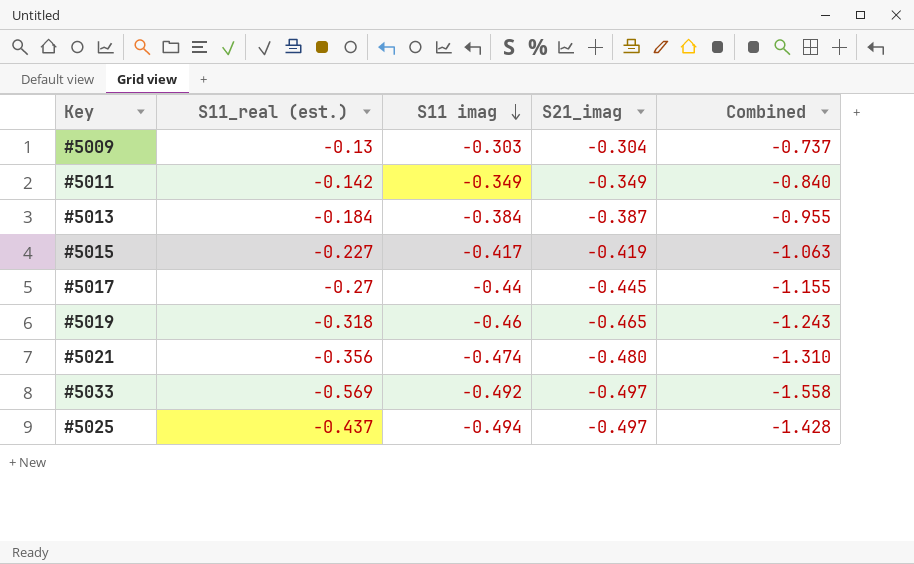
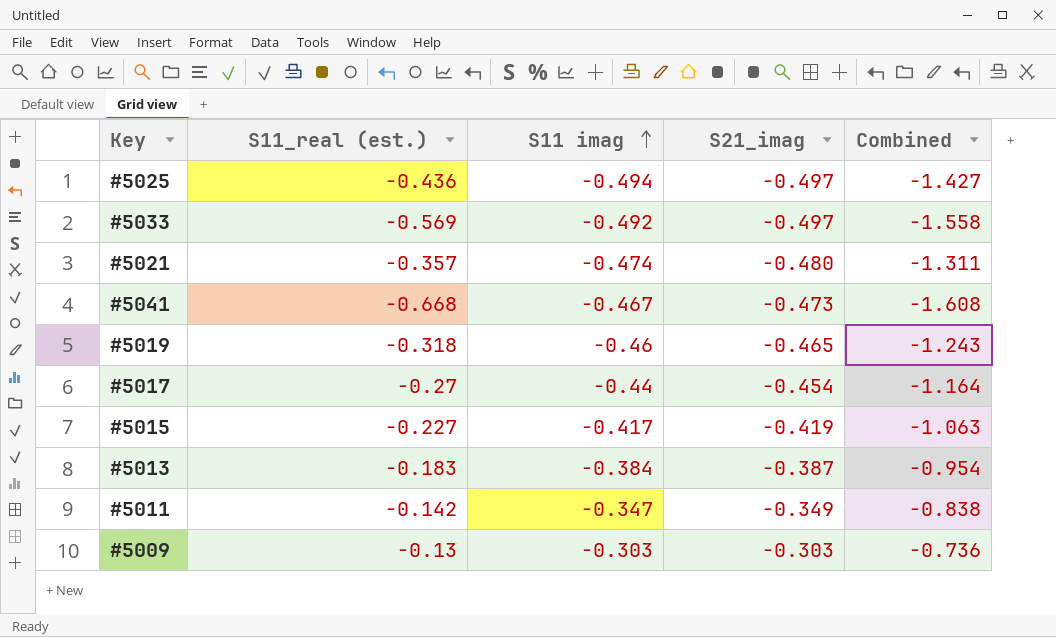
row order: S11 imag descending -> S11 imag ascending
#5025 | S11_real (est.): -0.437 -> -0.436
#5025 | Combined: -1.428 -> -1.427
#5021 | S11_real (est.): -0.356 -> -0.357
#5021 | Combined: -1.310 -> -1.311
row #5041: none -> -0.668 | -0.467 | -0.473 | -1.608
#5017 | S21_imag: -0.445 -> -0.454
#5017 | Combined: -1.155 -> -1.164
#5013 | S11_real (est.): -0.184 -> -0.183
#5013 | Combined: -0.955 -> -0.954
#5011 | S11 imag: -0.349 -> -0.347
#5011 | Combined: -0.840 -> -0.838
#5009 | S21_imag: -0.304 -> -0.303
#5009 | Combined: -0.737 -> -0.736

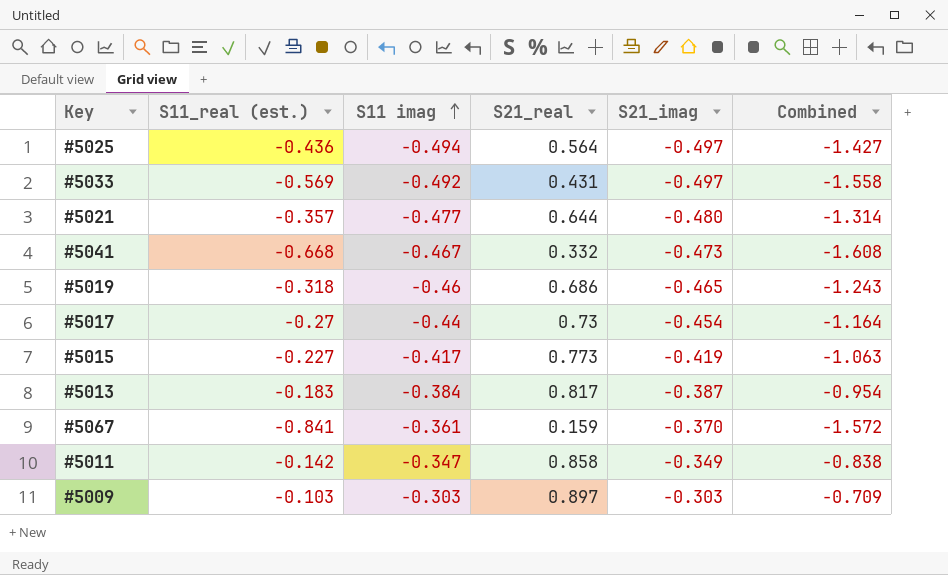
column S21_real | position: none -> 4
#5021 | S11 imag: -0.474 -> -0.477
#5021 | Combined: -1.311 -> -1.314
row #5067: none -> -0.841 | -0.361 | 0.159 | -0.370 | -1.572
#5009 | S11_real (est.): -0.13 -> -0.103
#5009 | Combined: -0.736 -> -0.709

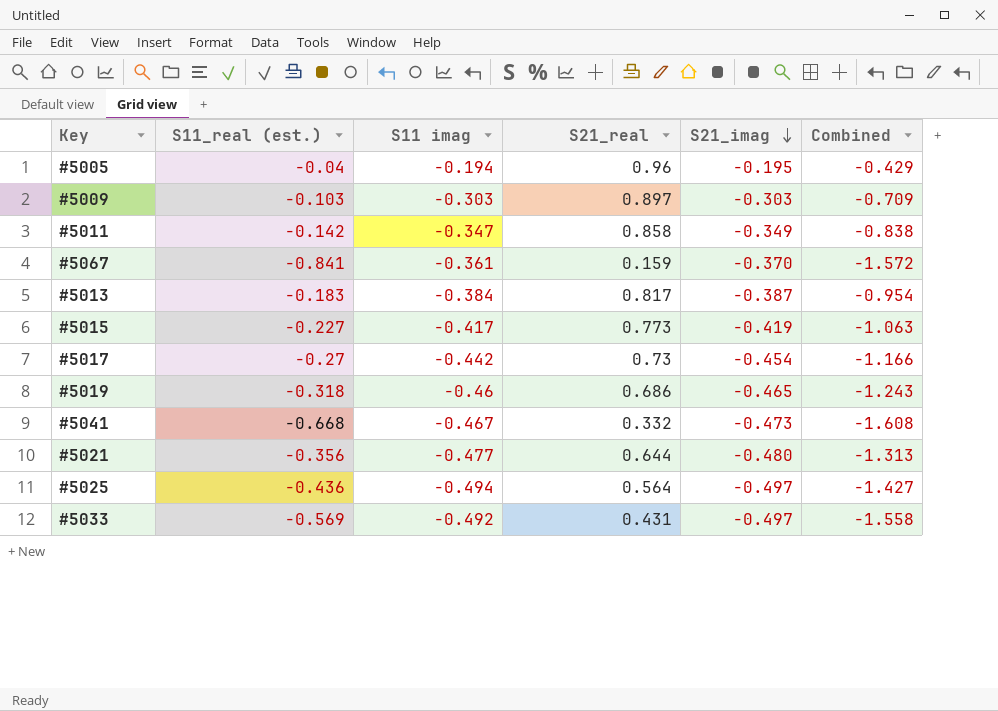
row order: S11 imag ascending -> S21_imag descending
row #5005: none -> -0.04 | -0.194 | 0.96 | -0.195 | -0.429
#5017 | S11 imag: -0.44 -> -0.442
#5017 | Combined: -1.164 -> -1.166
#5021 | S11_real (est.): -0.357 -> -0.356
#5021 | Combined: -1.314 -> -1.313

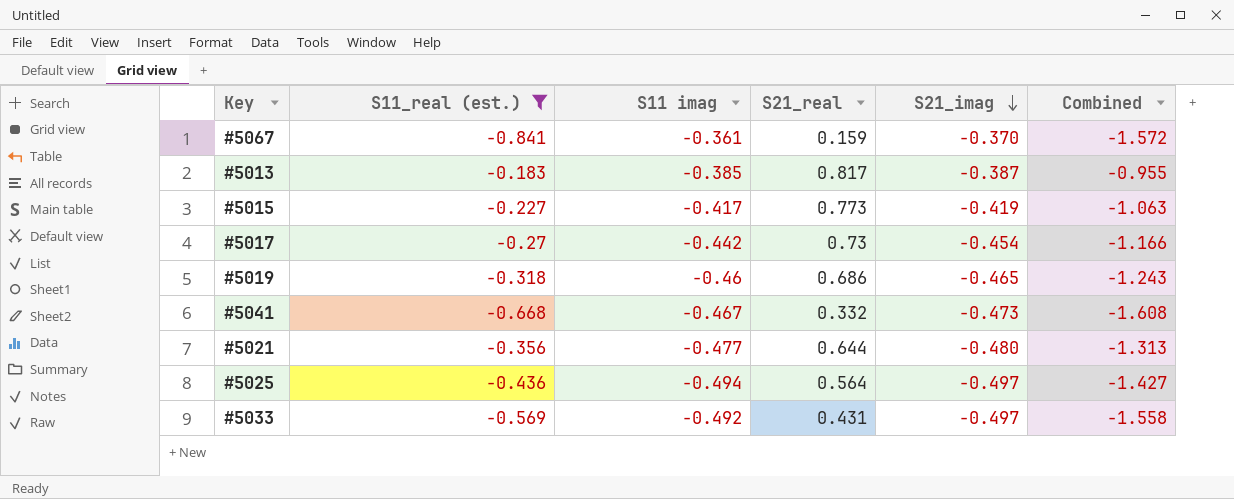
filter: none -> S11_real (est.) <= -0.183
#5013 | S11 imag: -0.384 -> -0.385
#5013 | Combined: -0.954 -> -0.955

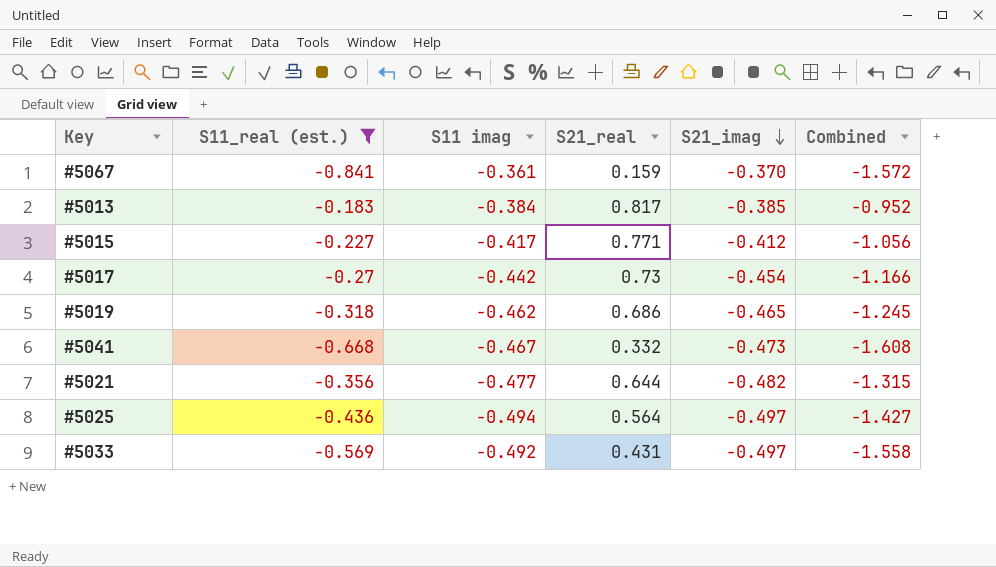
#5013 | S11 imag: -0.385 -> -0.384
#5013 | S21_imag: -0.387 -> -0.385
#5013 | Combined: -0.955 -> -0.952
#5015 | S21_real: 0.773 -> 0.771
#5015 | S21_imag: -0.419 -> -0.412
#5015 | Combined: -1.063 -> -1.056
#5019 | S11 imag: -0.46 -> -0.462
#5019 | Combined: -1.243 -> -1.245
#5021 | S21_imag: -0.480 -> -0.482
#5021 | Combined: -1.313 -> -1.315

